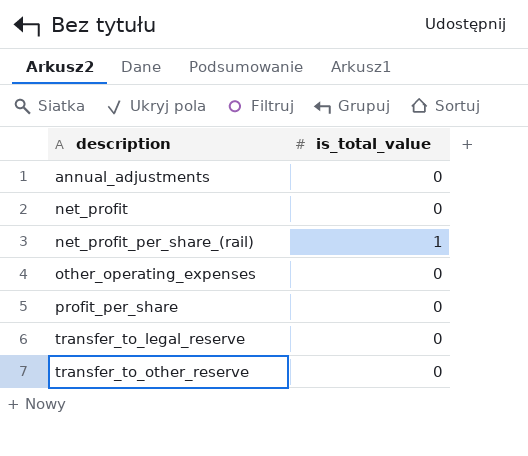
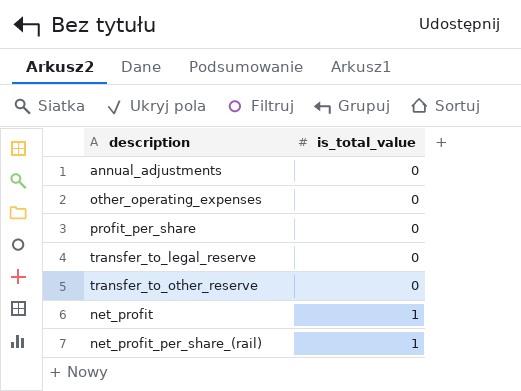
row order: description ascending -> is_total_value ascending
net_profit | is_total_value: 0 -> 1

